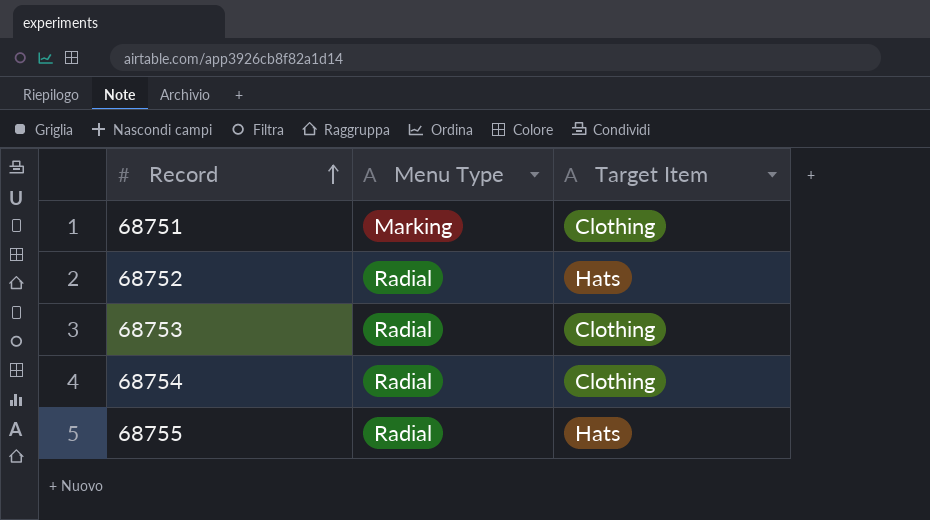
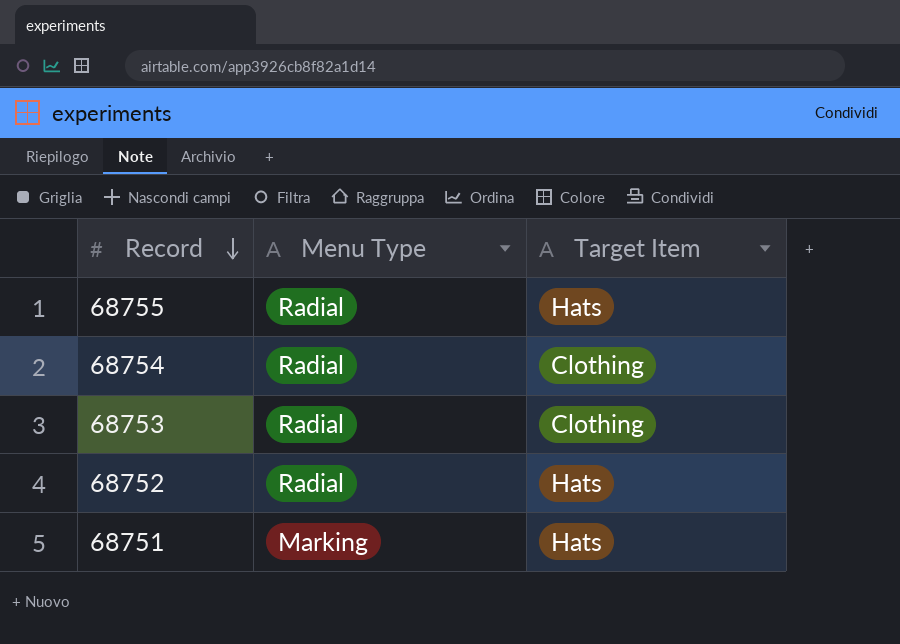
row order: Record ascending -> Record descending
68751 | Target Item: Clothing -> Hats

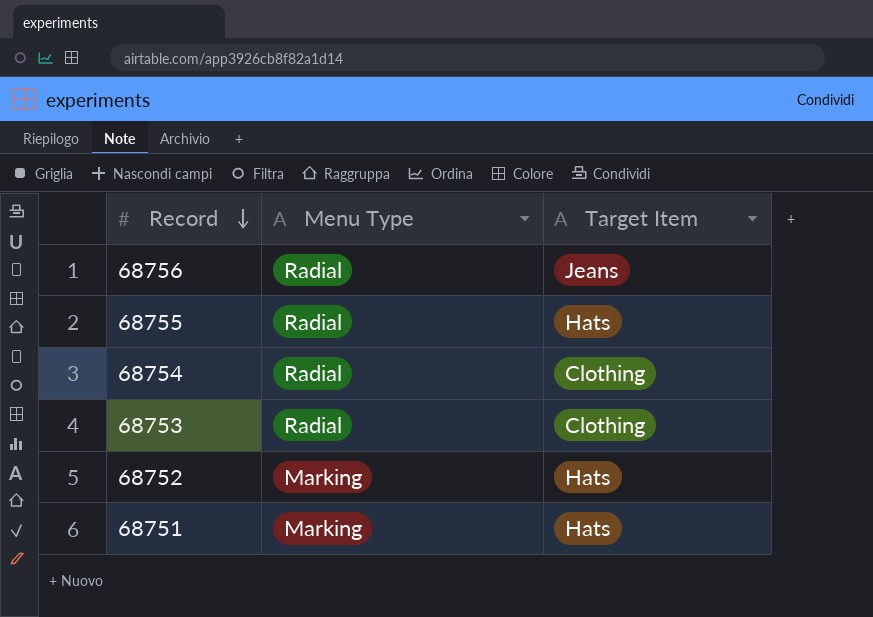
row 68756: none -> Radial | Jeans
68752 | Menu Type: Radial -> Marking

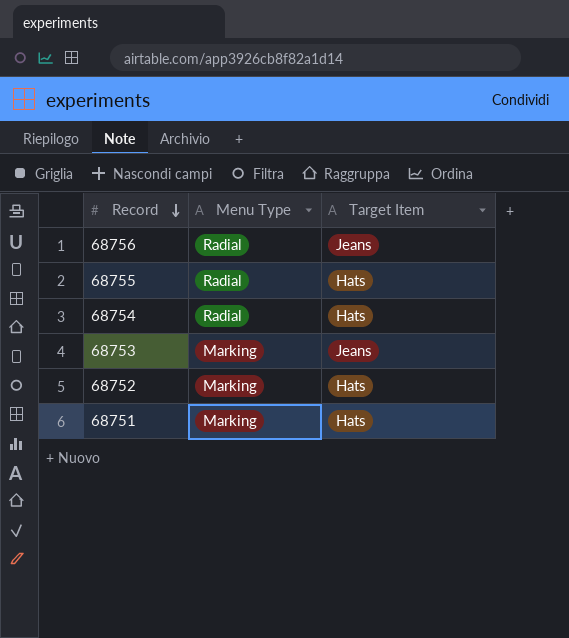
68754 | Target Item: Clothing -> Hats
68753 | Menu Type: Radial -> Marking
68753 | Target Item: Clothing -> Jeans

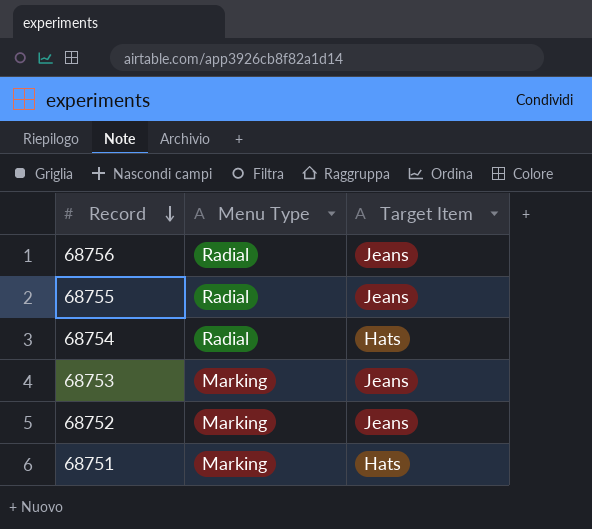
68755 | Target Item: Hats -> Jeans
68752 | Target Item: Hats -> Jeans

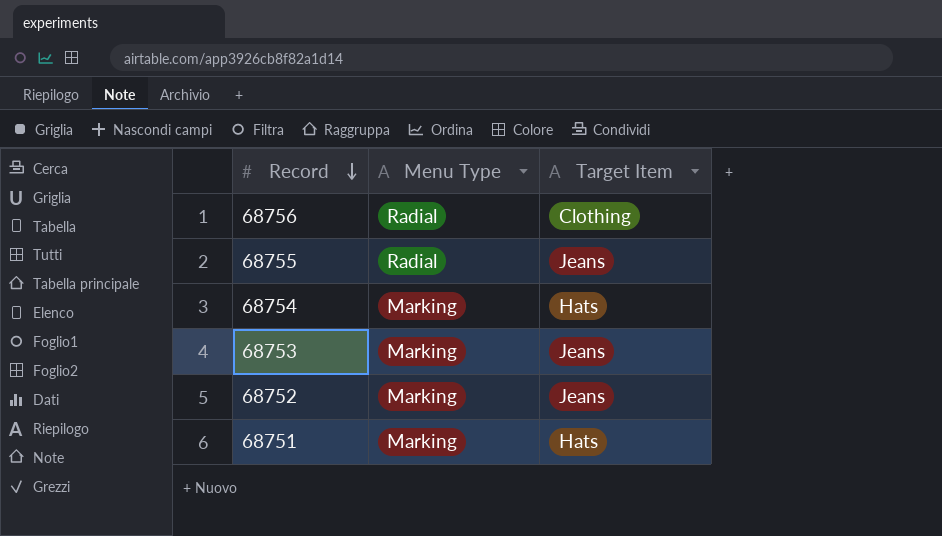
68756 | Target Item: Jeans -> Clothing
68754 | Menu Type: Radial -> Marking

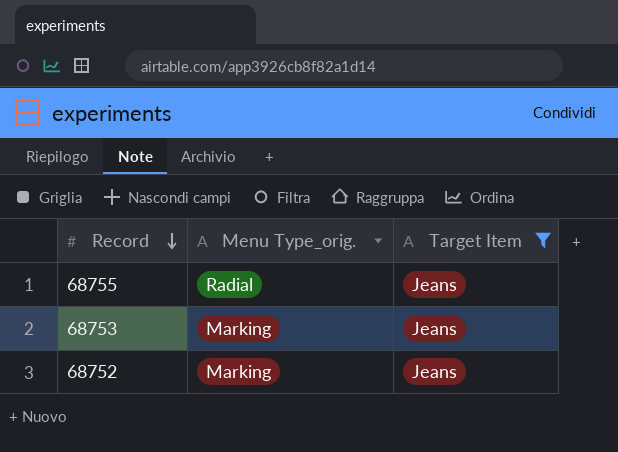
filter: none -> Target Item = Jeans
column name: Menu Type -> Menu Type_orig.

